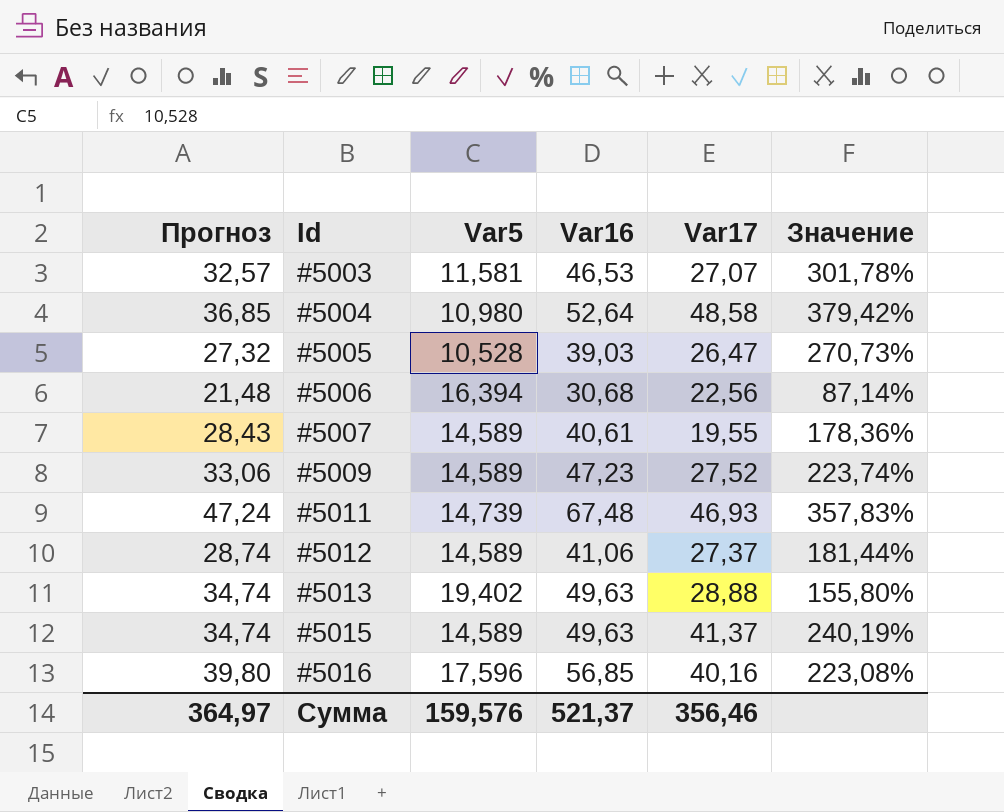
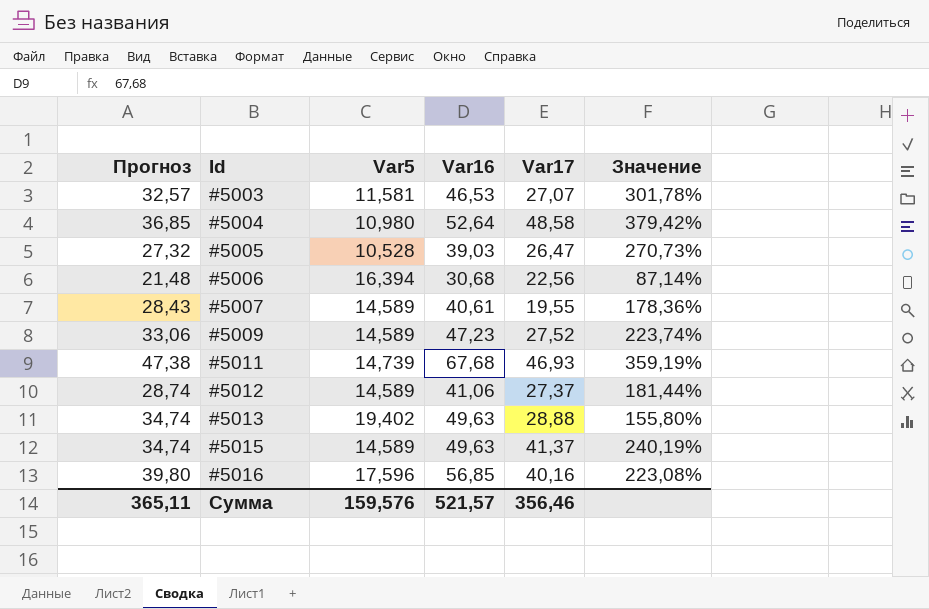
#5011 | Прогноз: 47,24 -> 47,38
#5011 | Var16: 67,48 -> 67,68
#5011 | Значение: 357,83% -> 359,19%
Сумма | Прогноз: 364,97 -> 365,11
Сумма | Var16: 521,37 -> 521,57

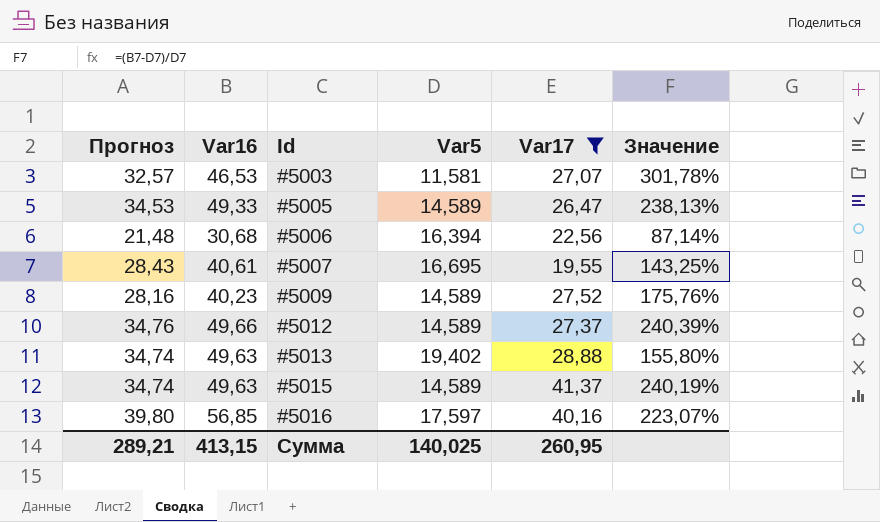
filter: none -> Var17 <= 41,37
column Var16 | position: 4 -> 2
#5005 | Прогноз: 27,32 -> 34,53
#5005 | Var16: 39,03 -> 49,33
#5005 | Var5: 10,528 -> 14,589
#5005 | Значение: 270,73% -> 238,13%
#5007 | Var5: 14,589 -> 16,695
#5007 | Значение: 178,36% -> 143,25%
#5009 | Прогноз: 33,06 -> 28,16
#5009 | Var16: 47,23 -> 40,23
#5009 | Значение: 223,74% -> 175,76%
#5012 | Прогноз: 28,74 -> 34,76
#5012 | Var16: 41,06 -> 49,66
#5012 | Значение: 181,44% -> 240,39%
#5016 | Var5: 17,596 -> 17,597
#5016 | Значение: 223,08% -> 223,07%
Сумма | Прогноз: 365,11 -> 289,21
Сумма | Var16: 521,57 -> 413,15
Сумма | Var5: 159,576 -> 140,025
Сумма | Var17: 356,46 -> 260,95

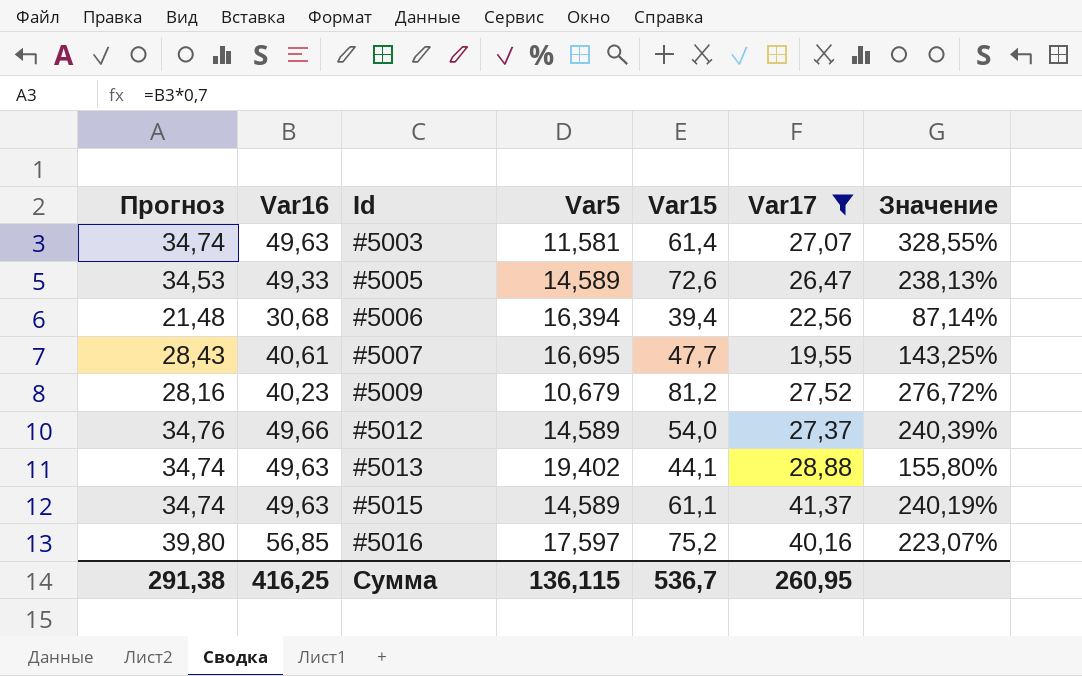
column Var15 | position: none -> 5
#5003 | Прогноз: 32,57 -> 34,74
#5003 | Var16: 46,53 -> 49,63
#5003 | Значение: 301,78% -> 328,55%
#5009 | Var5: 14,589 -> 10,679
#5009 | Значение: 175,76% -> 276,72%
Сумма | Прогноз: 289,21 -> 291,38
Сумма | Var16: 413,15 -> 416,25
Сумма | Var5: 140,025 -> 136,115

